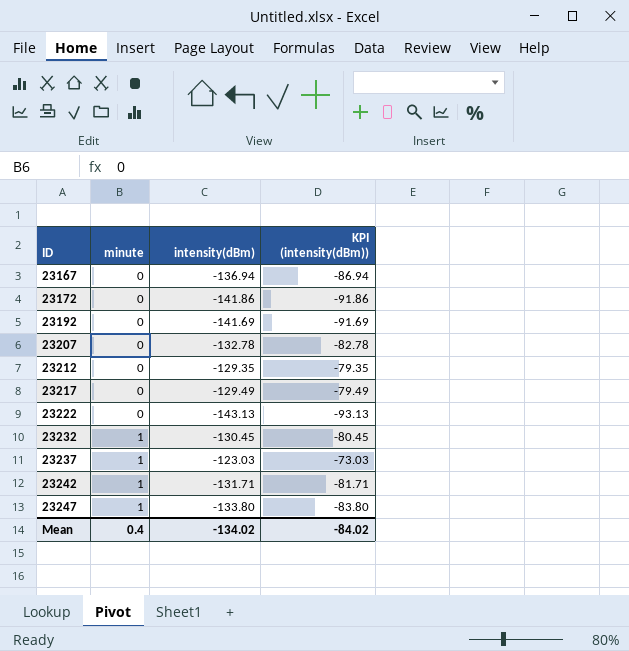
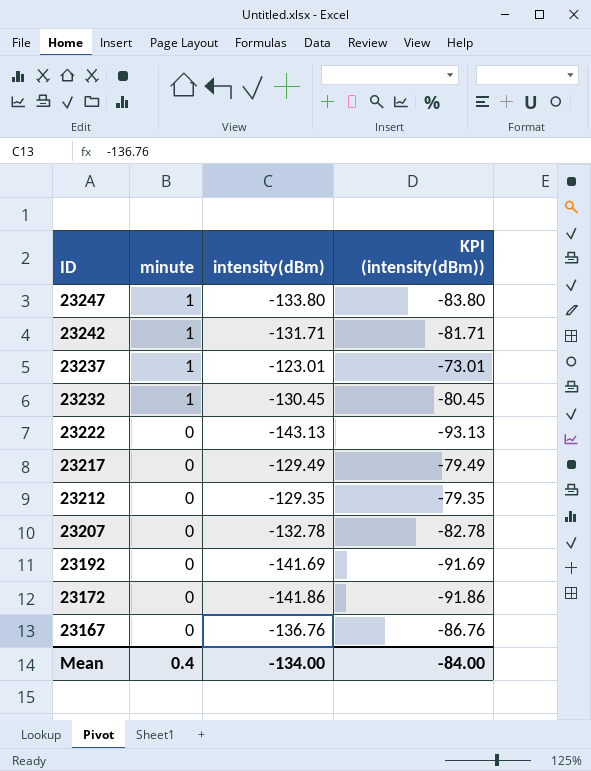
row order: ID ascending -> ID descending
23237 | intensity(dBm): -123.03 -> -123.01
23237 | KPI (intensity(dBm)): -73.03 -> -73.01
23167 | intensity(dBm): -136.94 -> -136.76
23167 | KPI (intensity(dBm)): -86.94 -> -86.76
Mean | intensity(dBm): -134.02 -> -134.00
Mean | KPI (intensity(dBm)): -84.02 -> -84.00

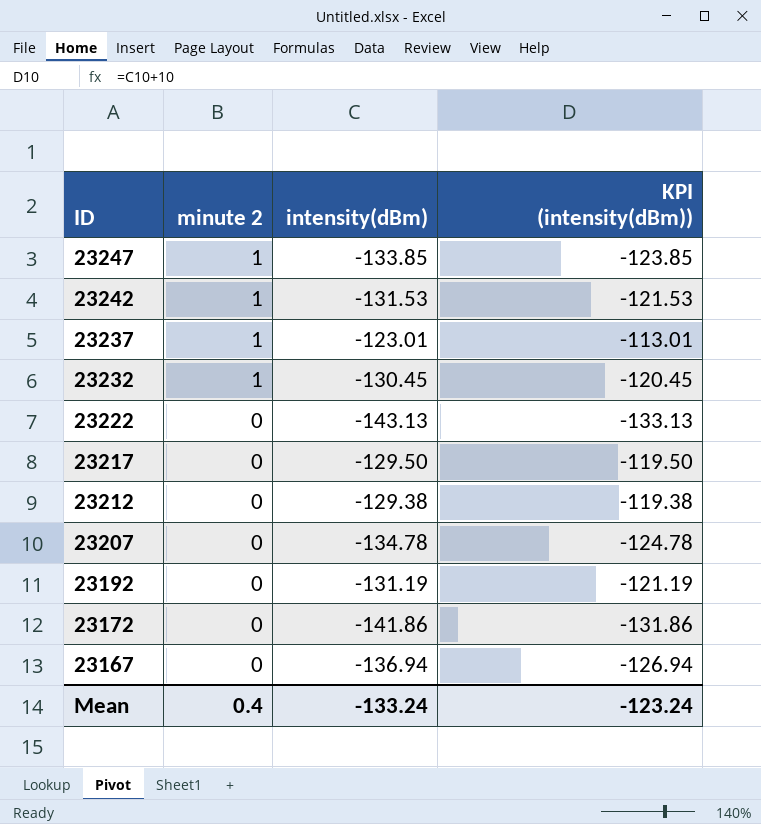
column name: minute -> minute 2
column KPI (intensity(dBm)) | formula: [intensity(dBm)] + 50 -> [intensity(dBm)] + 10
23247 | intensity(dBm): -133.80 -> -133.85
23242 | intensity(dBm): -131.71 -> -131.53
23217 | intensity(dBm): -129.49 -> -129.50
23212 | intensity(dBm): -129.35 -> -129.38
23207 | intensity(dBm): -132.78 -> -134.78
23192 | intensity(dBm): -141.69 -> -131.19
23167 | intensity(dBm): -136.76 -> -136.94
Mean | intensity(dBm): -134.00 -> -133.24
Mean | KPI (intensity(dBm)): -84.00 -> -123.24

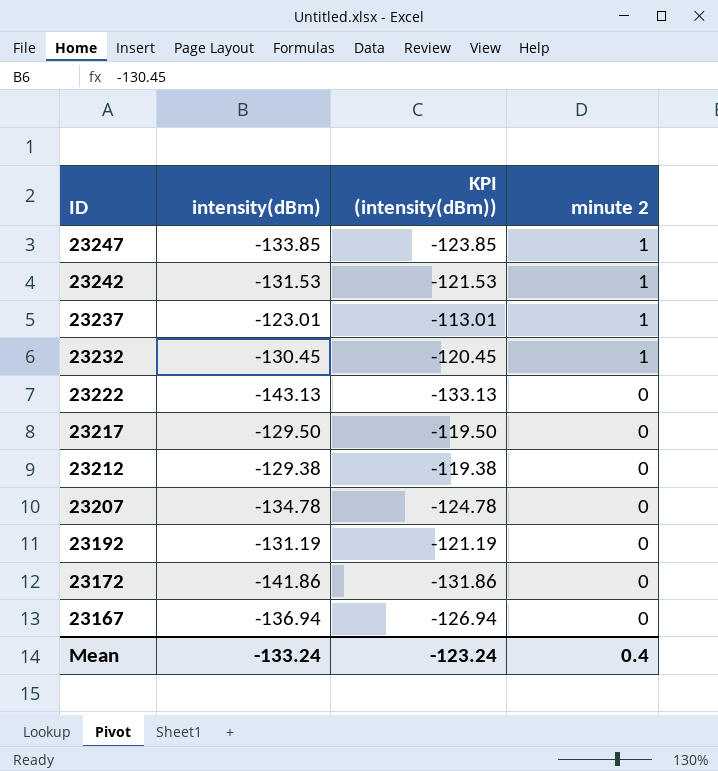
column minute 2 | position: 2 -> 4

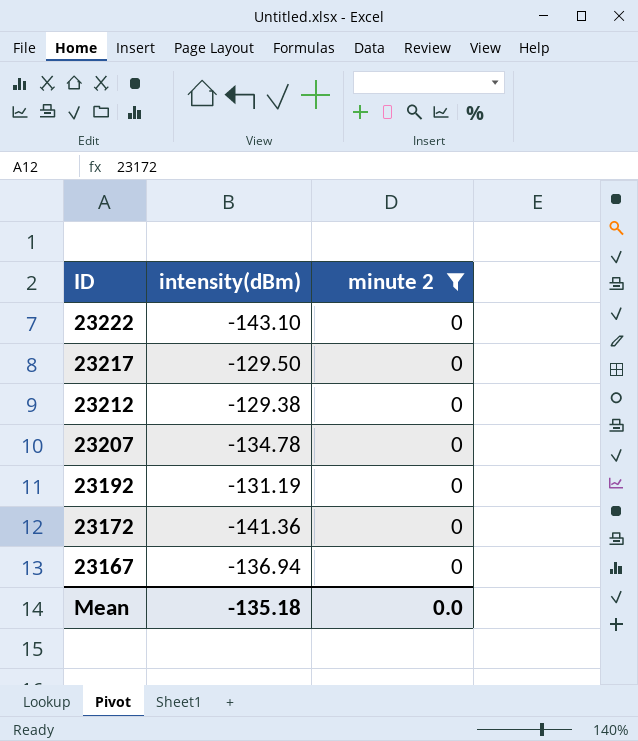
filter: none -> minute 2 = 0
column KPI (intensity(dBm)) | formula: [intensity(dBm)] + 10 -> none
23222 | intensity(dBm): -143.13 -> -143.10
23172 | intensity(dBm): -141.86 -> -141.36
Mean | intensity(dBm): -133.24 -> -135.18
Mean | minute 2: 0.4 -> 0.0

